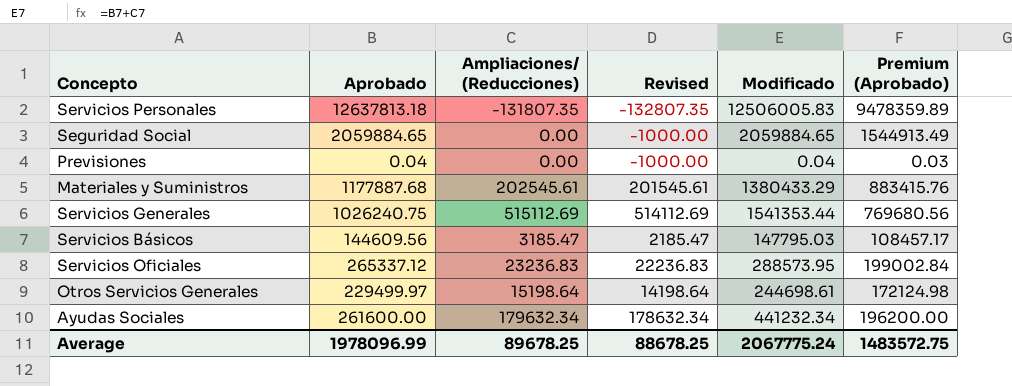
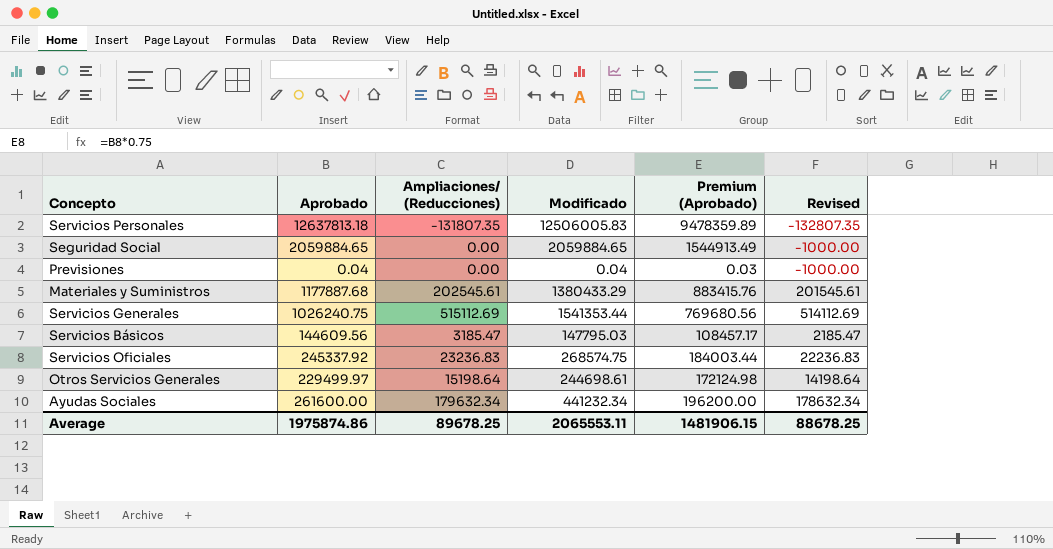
column Revised | position: 4 -> 6
Servicios Oficiales | Aprobado: 265337.12 -> 245337.92
Servicios Oficiales | Modificado: 288573.95 -> 268574.75
Servicios Oficiales | Premium (Aprobado): 199002.84 -> 184003.44
Average | Aprobado: 1978096.99 -> 1975874.86
Average | Modificado: 2067775.24 -> 2065553.11
Average | Premium (Aprobado): 1483572.75 -> 1481906.15

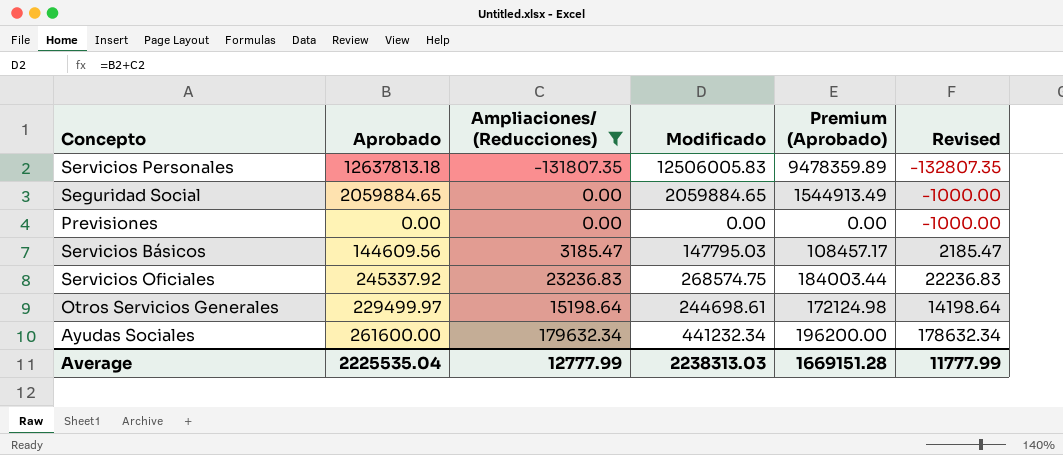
filter: none -> Ampliaciones/ (Reducciones) <= 179632.34
Previsiones | Aprobado: 0.04 -> 0.00
Previsiones | Modificado: 0.04 -> 0.00
Previsiones | Premium (Aprobado): 0.03 -> 0.00
Average | Aprobado: 1975874.86 -> 2225535.04
Average | Ampliaciones/ (Reducciones): 89678.25 -> 12777.99
Average | Modificado: 2065553.11 -> 2238313.03
Average | Premium (Aprobado): 1481906.15 -> 1669151.28
Average | Revised: 88678.25 -> 11777.99

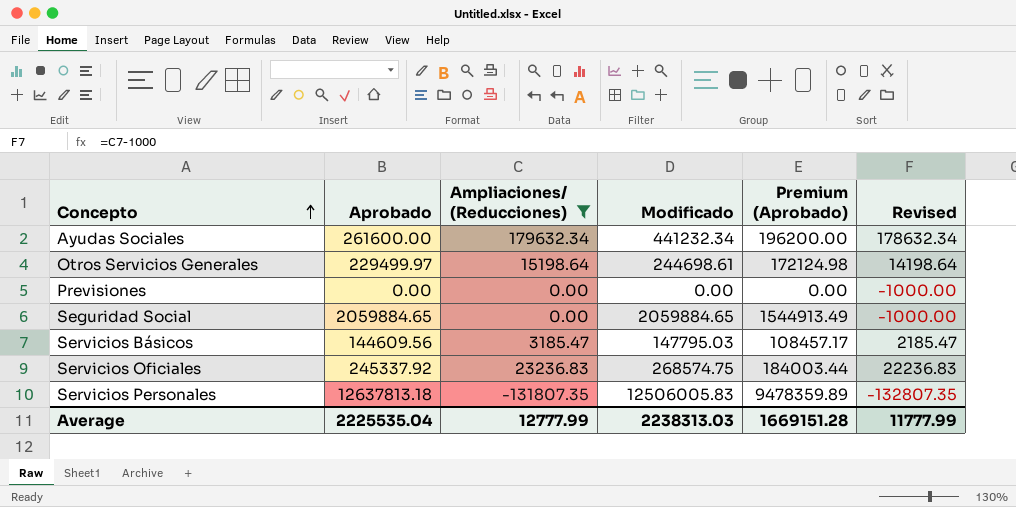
row order: none -> Concepto ascending

